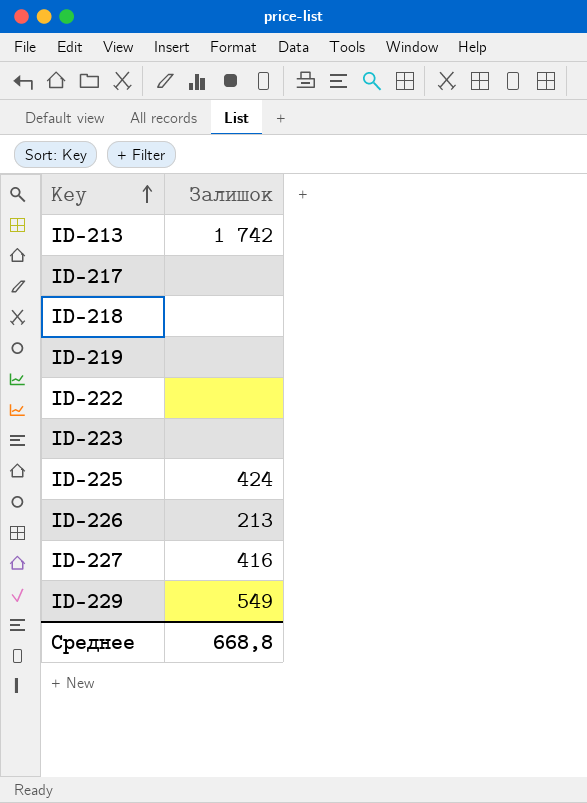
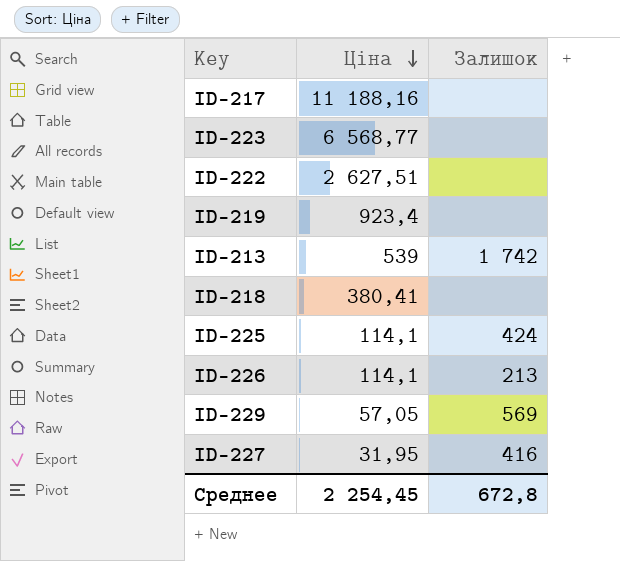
row order: Key ascending -> Ціна descending
column Ціна | position: none -> 2
ID-229 | Залишок: 549 -> 569
Среднее | Залишок: 668,8 -> 672,8

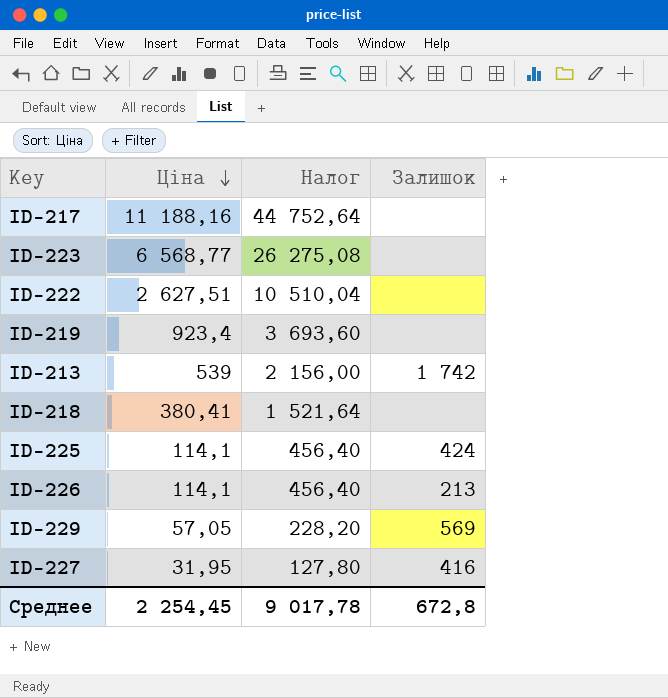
column Налог | formula: none -> [Ціна] * 4

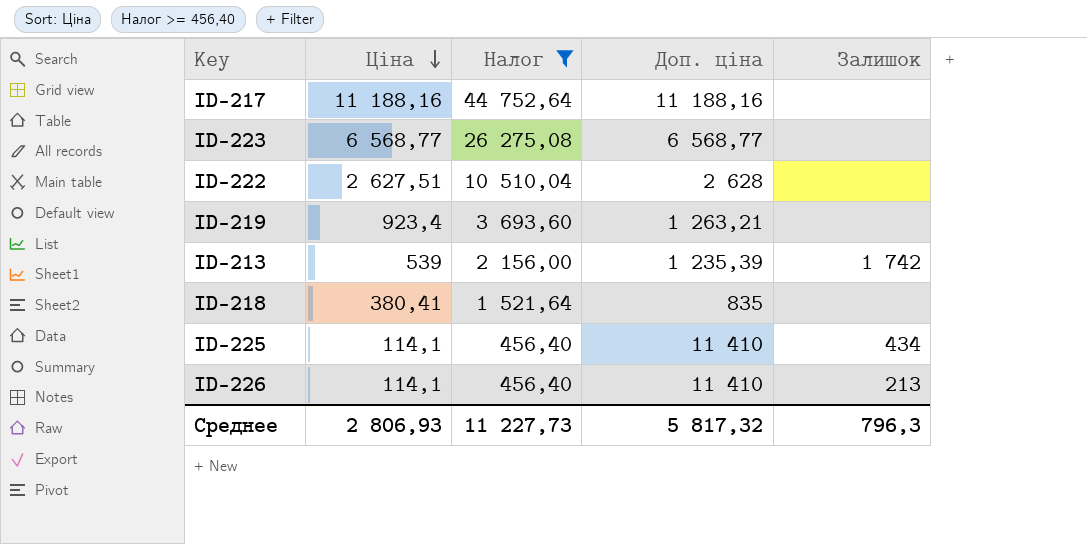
filter: none -> Налог >= 456,40
column Доп. ціна | position: none -> 4
ID-225 | Залишок: 424 -> 434
Среднее | Ціна: 2 254,45 -> 2 806,93
Среднее | Налог: 9 017,78 -> 11 227,73
Среднее | Залишок: 672,8 -> 796,3

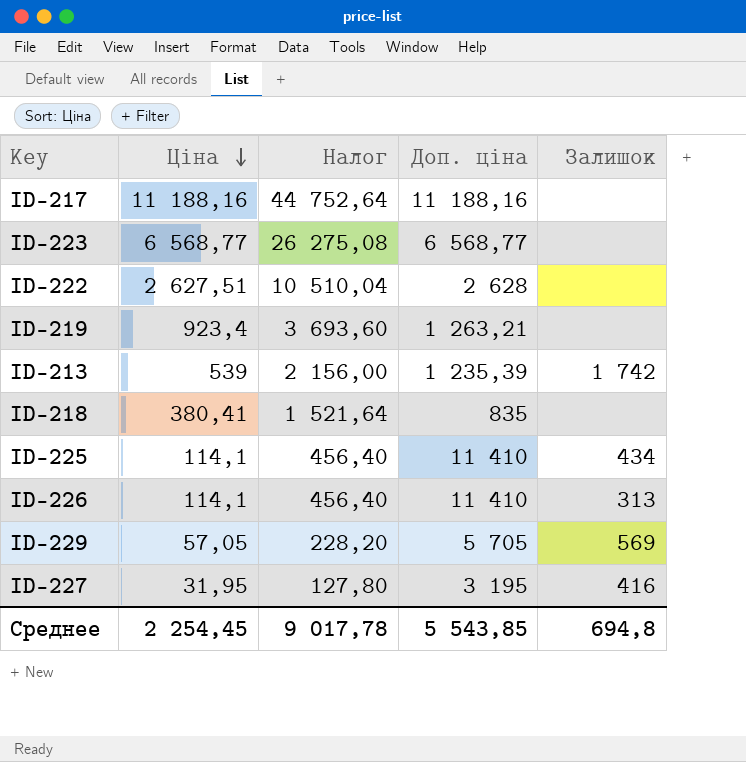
filter: Налог >= 456,40 -> none
ID-226 | Залишок: 213 -> 313
Среднее | Ціна: 2 806,93 -> 2 254,45
Среднее | Налог: 11 227,73 -> 9 017,78
Среднее | Доп. ціна: 5 817,32 -> 5 543,85
Среднее | Залишок: 796,3 -> 694,8

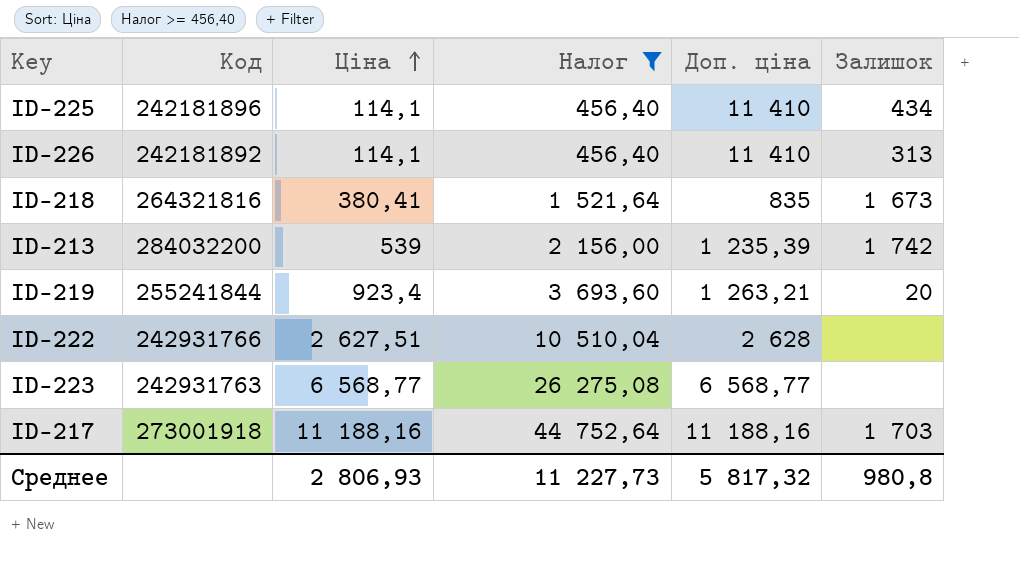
filter: none -> Налог >= 456,40
row order: Ціна descending -> Ціна ascending
column Код | position: none -> 2
ID-218 | Залишок: none -> 1 673
ID-219 | Залишок: none -> 20
ID-217 | Залишок: none -> 1 703
Среднее | Ціна: 2 254,45 -> 2 806,93
Среднее | Налог: 9 017,78 -> 11 227,73
Среднее | Доп. ціна: 5 543,85 -> 5 817,32
Среднее | Залишок: 694,8 -> 980,8

